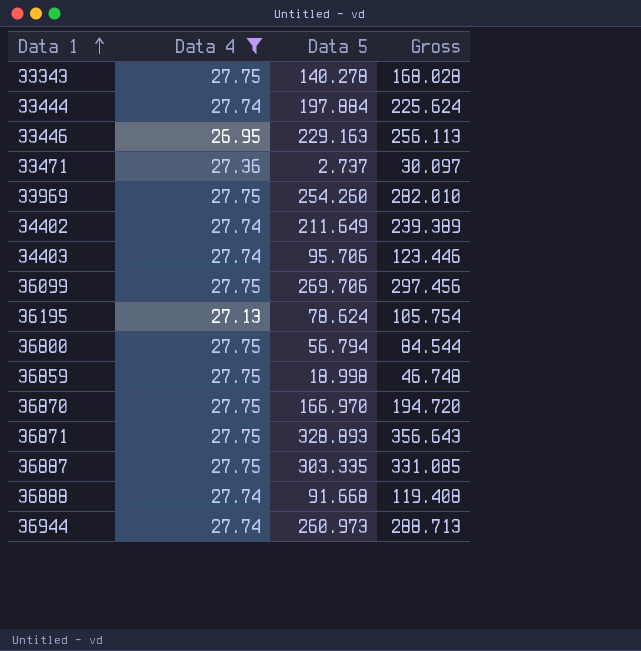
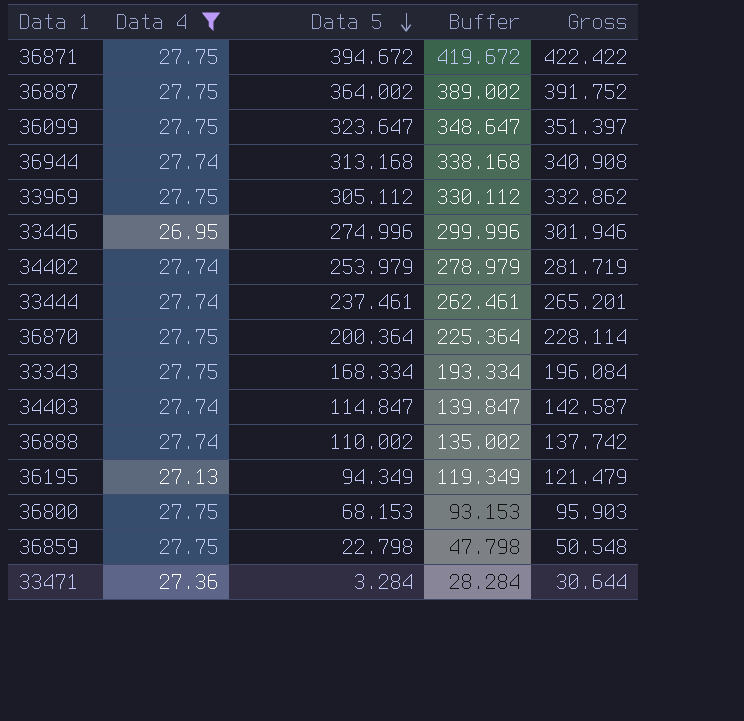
row order: Data 1 ascending -> Data 5 descending
column Buffer | formula: none -> [Data 5] + 25
36871 | Data 5: 328.893 -> 394.672
36871 | Gross: 356.643 -> 422.422
36887 | Data 5: 303.335 -> 364.002
36887 | Gross: 331.085 -> 391.752
36099 | Data 5: 269.706 -> 323.647
36099 | Gross: 297.456 -> 351.397
36944 | Data 5: 260.973 -> 313.168
36944 | Gross: 288.713 -> 340.908
33969 | Data 5: 254.260 -> 305.112
33969 | Gross: 282.010 -> 332.862
33446 | Data 5: 229.163 -> 274.996
33446 | Gross: 256.113 -> 301.946
34402 | Data 5: 211.649 -> 253.979
34402 | Gross: 239.389 -> 281.719
33444 | Data 5: 197.884 -> 237.461
33444 | Gross: 225.624 -> 265.201
36870 | Data 5: 166.970 -> 200.364
36870 | Gross: 194.720 -> 228.114
33343 | Data 5: 140.278 -> 168.334
33343 | Gross: 168.028 -> 196.084
34403 | Data 5: 95.706 -> 114.847
34403 | Gross: 123.446 -> 142.587
36888 | Data 5: 91.668 -> 110.002
36888 | Gross: 119.408 -> 137.742
36195 | Data 5: 78.624 -> 94.349
36195 | Gross: 105.754 -> 121.479
36800 | Data 5: 56.794 -> 68.153
36800 | Gross: 84.544 -> 95.903
36859 | Data 5: 18.998 -> 22.798
36859 | Gross: 46.748 -> 50.548
33471 | Data 5: 2.737 -> 3.284
33471 | Gross: 30.097 -> 30.644

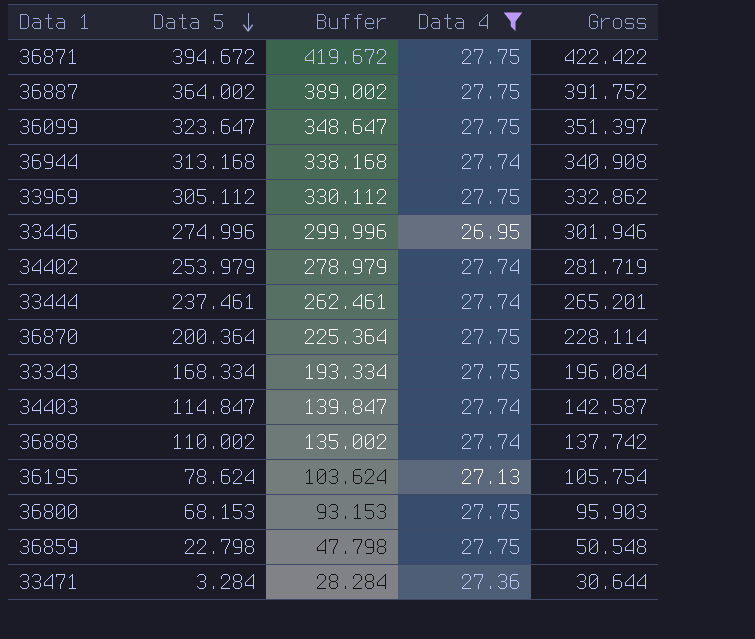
column Data 4 | position: 2 -> 4
36195 | Data 5: 94.349 -> 78.624
36195 | Buffer: 119.349 -> 103.624
36195 | Gross: 121.479 -> 105.754

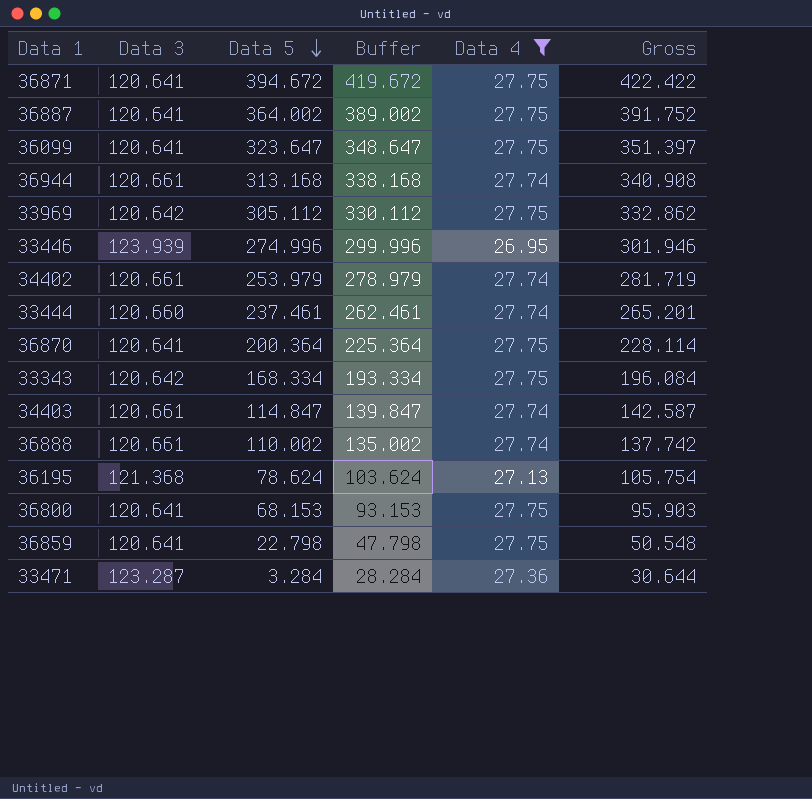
column Data 3 | position: none -> 2

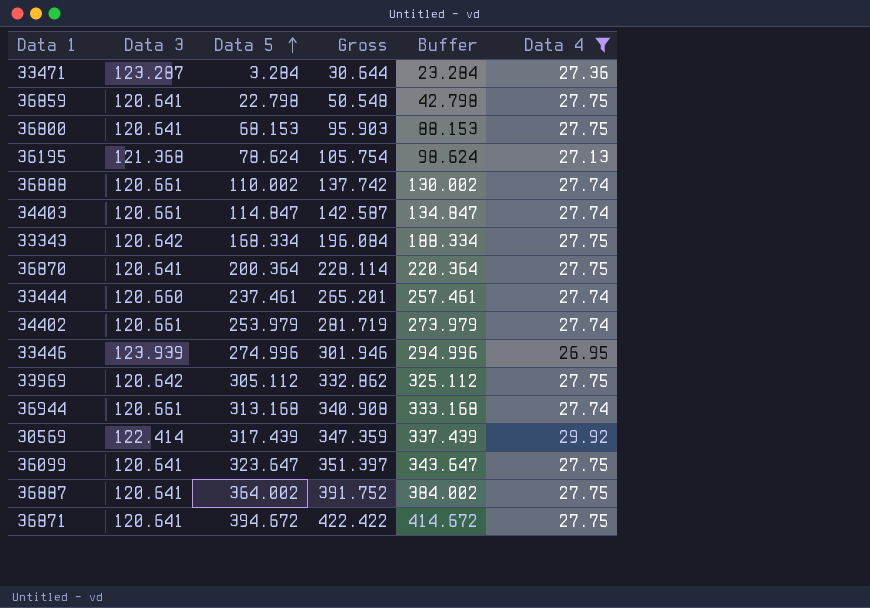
row order: Data 5 descending -> Data 5 ascending
column Gross | position: 6 -> 4
column Buffer | formula: [Data 5] + 25 -> [Data 5] + 20
row 30569: none -> 122.414 | 317.439 | 347.359 | 337.439 | 29.92

